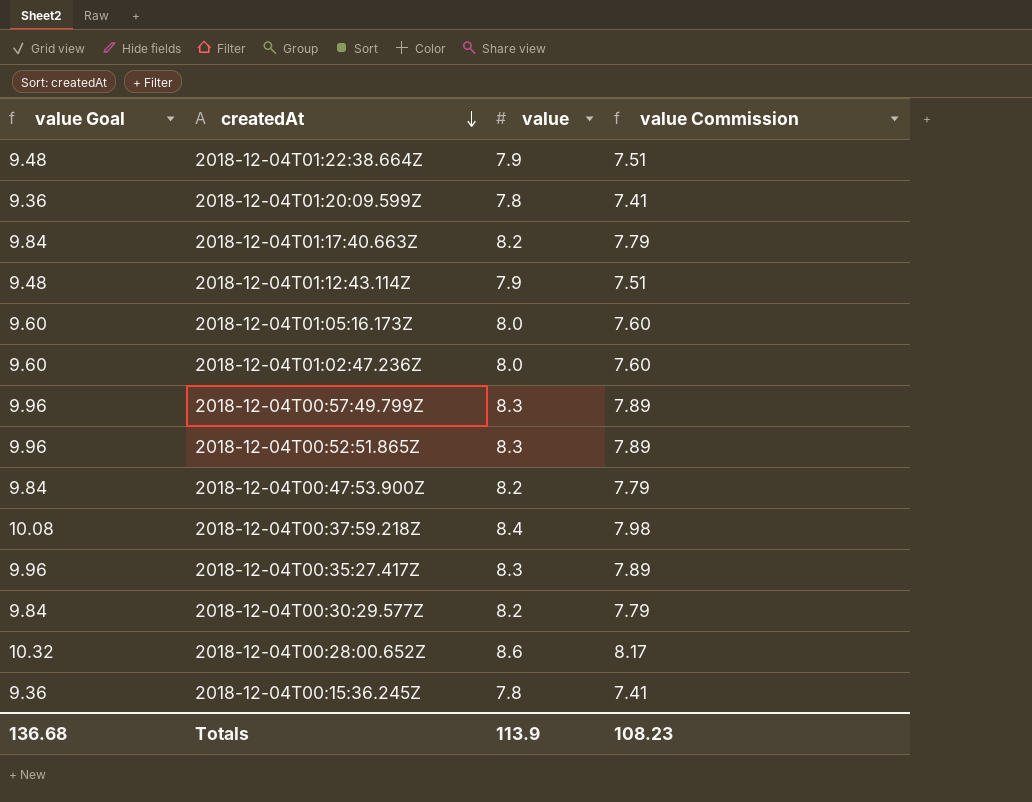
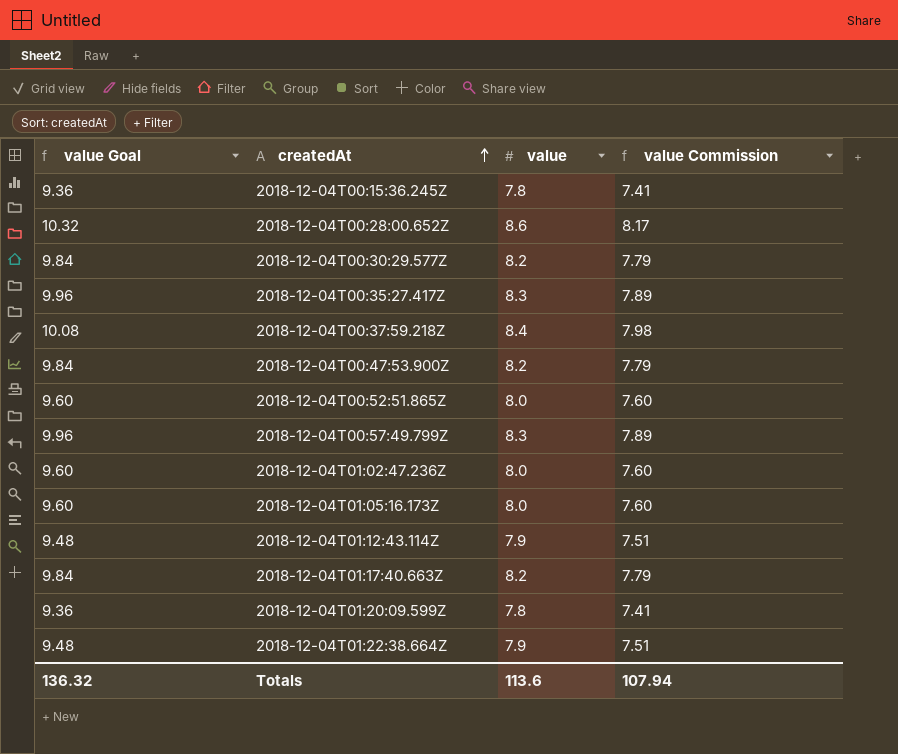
row order: createdAt descending -> createdAt ascending
2018-12-04T00:52:51.865Z | value Goal: 9.96 -> 9.60
2018-12-04T00:52:51.865Z | value: 8.3 -> 8.0
2018-12-04T00:52:51.865Z | value Commission: 7.89 -> 7.60
Totals | value Goal: 136.68 -> 136.32
Totals | value: 113.9 -> 113.6
Totals | value Commission: 108.23 -> 107.94

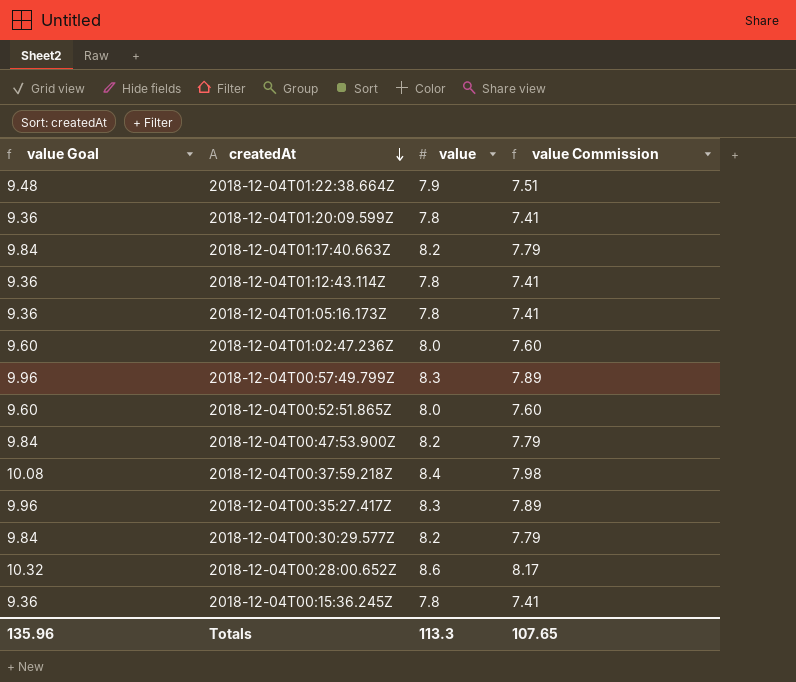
row order: createdAt ascending -> createdAt descending
2018-12-04T01:12:43.114Z | value Goal: 9.48 -> 9.36
2018-12-04T01:12:43.114Z | value: 7.9 -> 7.8
2018-12-04T01:12:43.114Z | value Commission: 7.51 -> 7.41
2018-12-04T01:05:16.173Z | value Goal: 9.60 -> 9.36
2018-12-04T01:05:16.173Z | value: 8.0 -> 7.8
2018-12-04T01:05:16.173Z | value Commission: 7.60 -> 7.41
Totals | value Goal: 136.32 -> 135.96
Totals | value: 113.6 -> 113.3
Totals | value Commission: 107.94 -> 107.65

